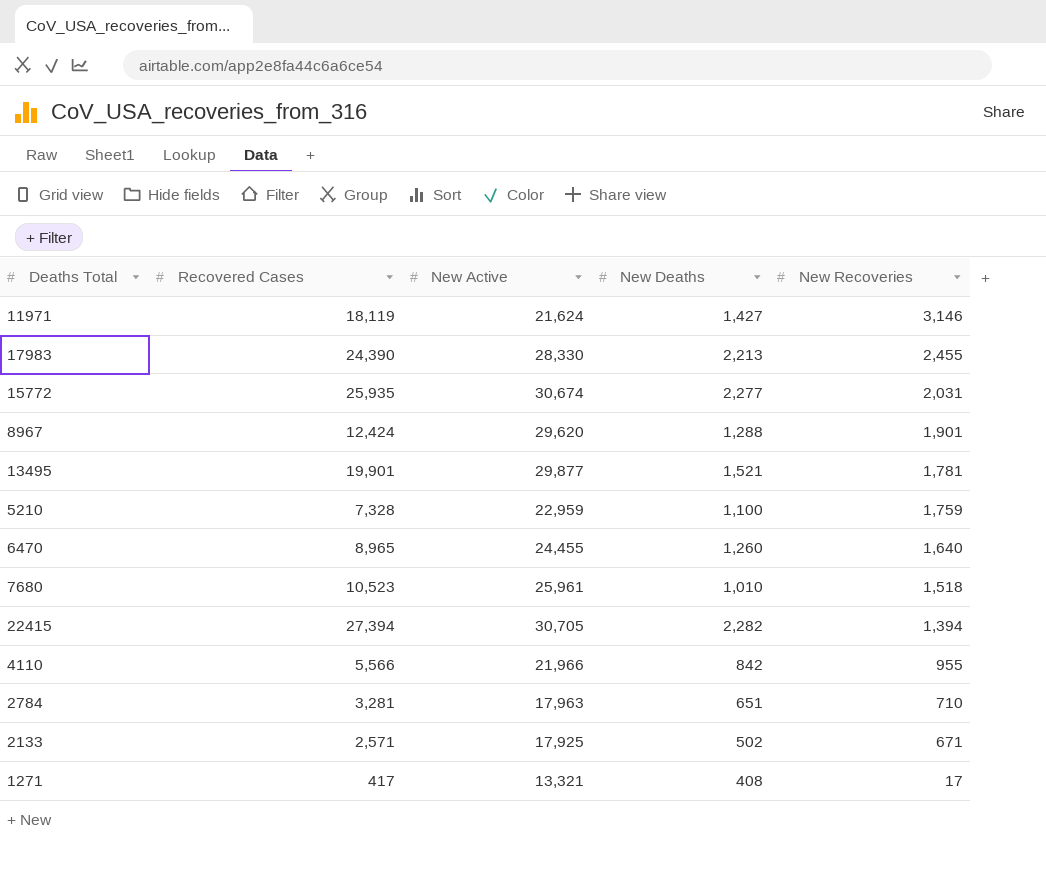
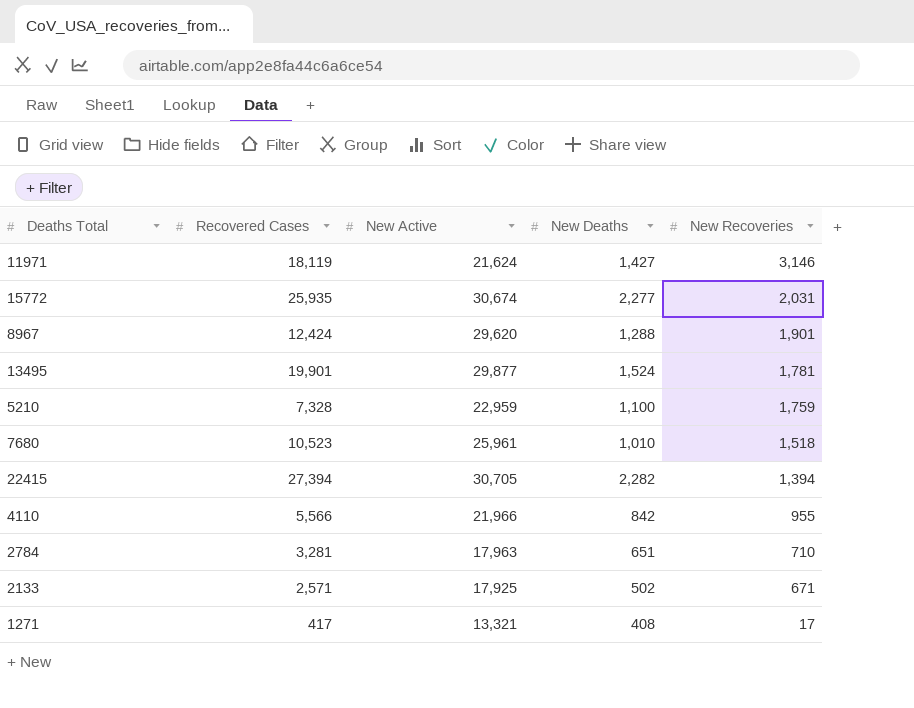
row 17983: 24,390 | 28,330 | 2,213 | 2,455 -> none
row 6470: 8,965 | 24,455 | 1,260 | 1,640 -> none
13495 | New Deaths: 1,521 -> 1,524

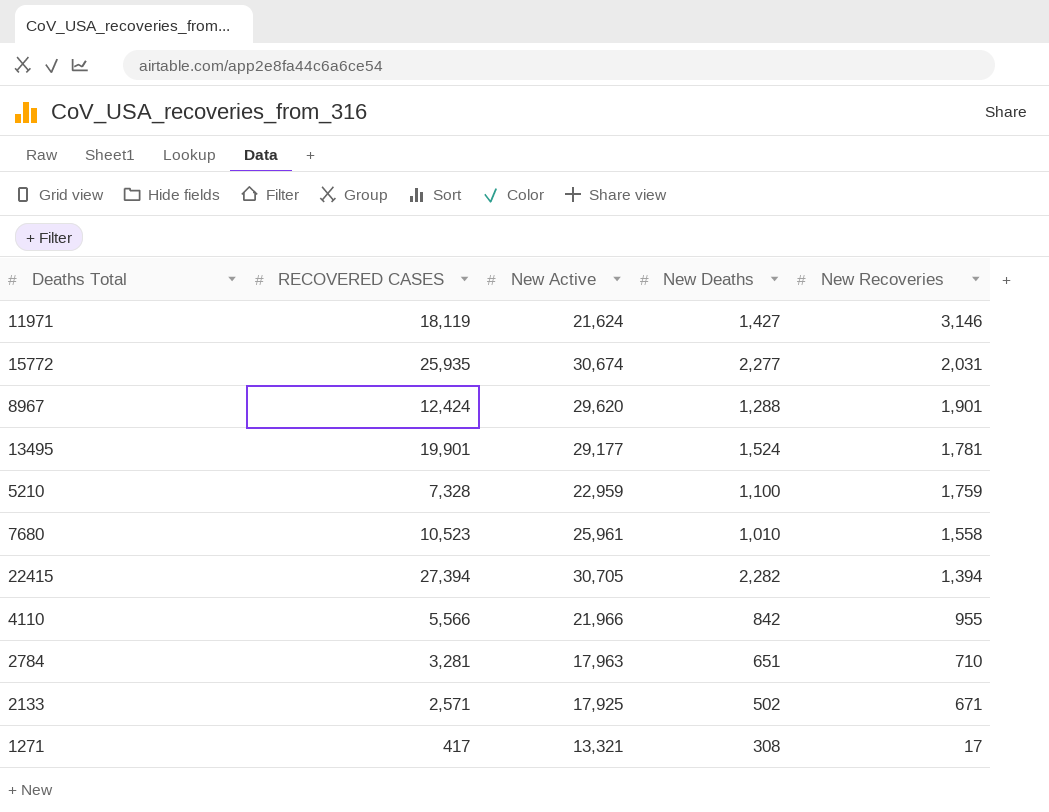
column name: Recovered Cases -> RECOVERED CASES
13495 | New Active: 29,877 -> 29,177
7680 | New Recoveries: 1,518 -> 1,558
1271 | New Deaths: 408 -> 308

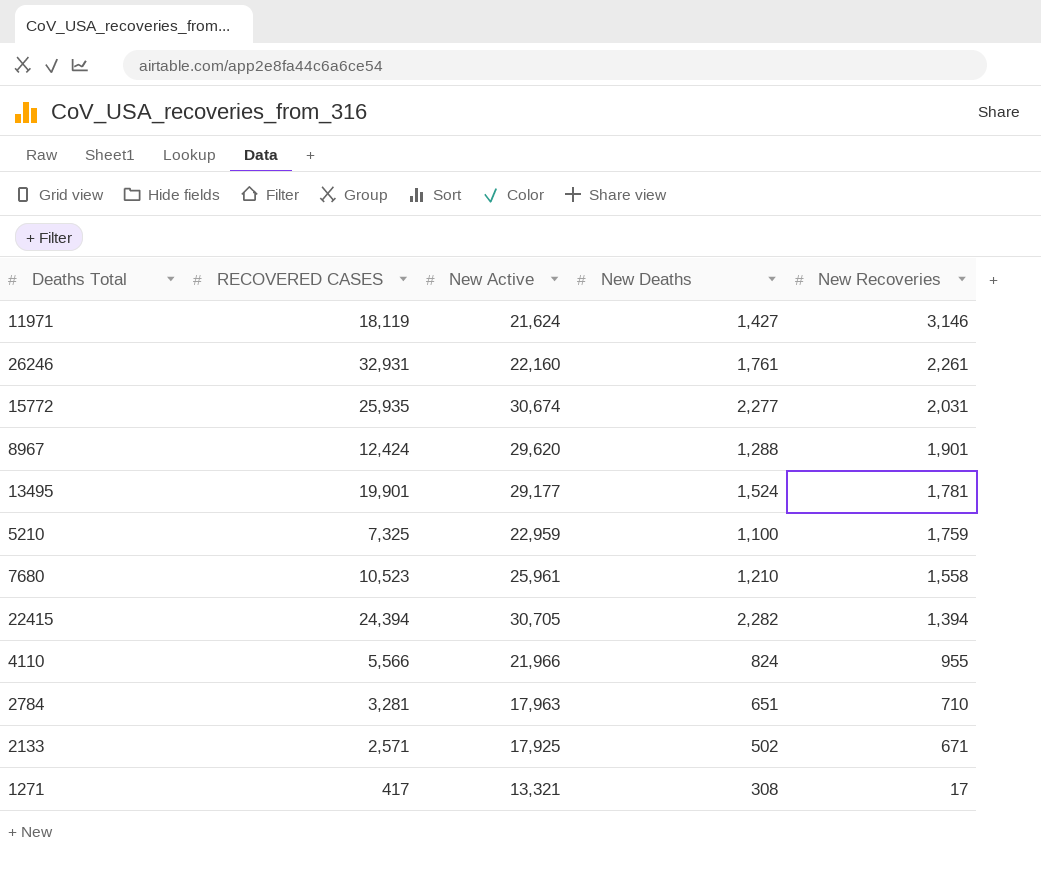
row 26246: none -> 32,931 | 22,160 | 1,761 | 2,261
5210 | RECOVERED CASES: 7,328 -> 7,325
7680 | New Deaths: 1,010 -> 1,210
22415 | RECOVERED CASES: 27,394 -> 24,394
4110 | New Deaths: 842 -> 824

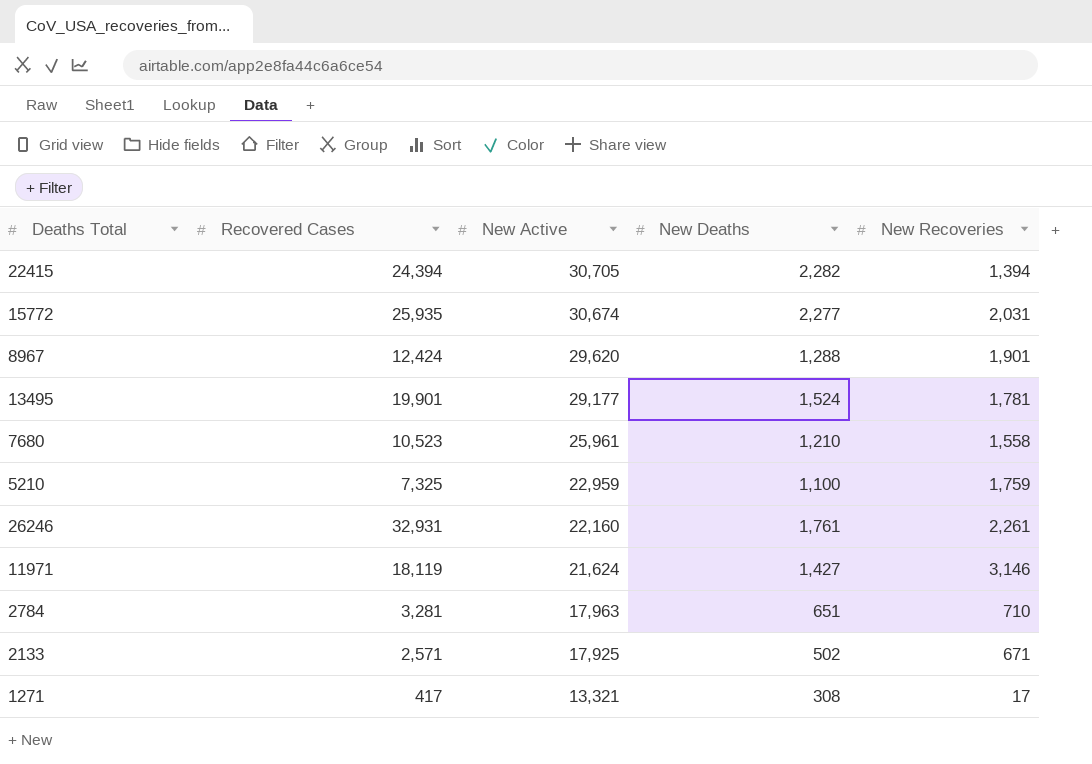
row order: New Recoveries descending -> New Active descending
column name: RECOVERED CASES -> Recovered Cases
row 4110: 5,566 | 21,966 | 824 | 955 -> none

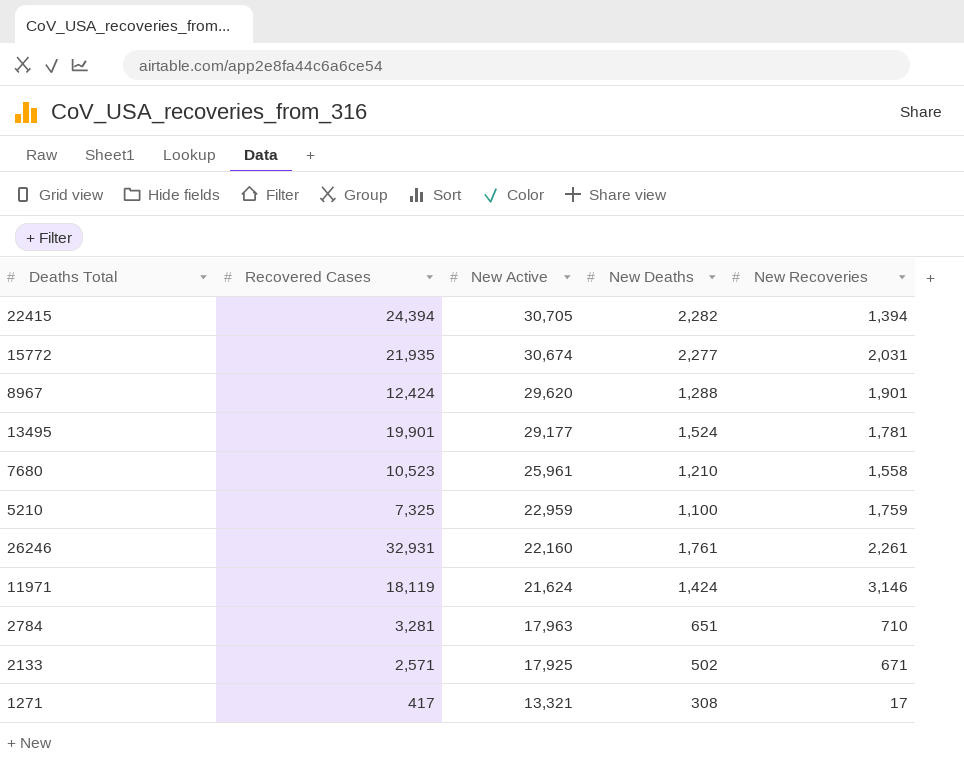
15772 | Recovered Cases: 25,935 -> 21,935
11971 | New Deaths: 1,427 -> 1,424

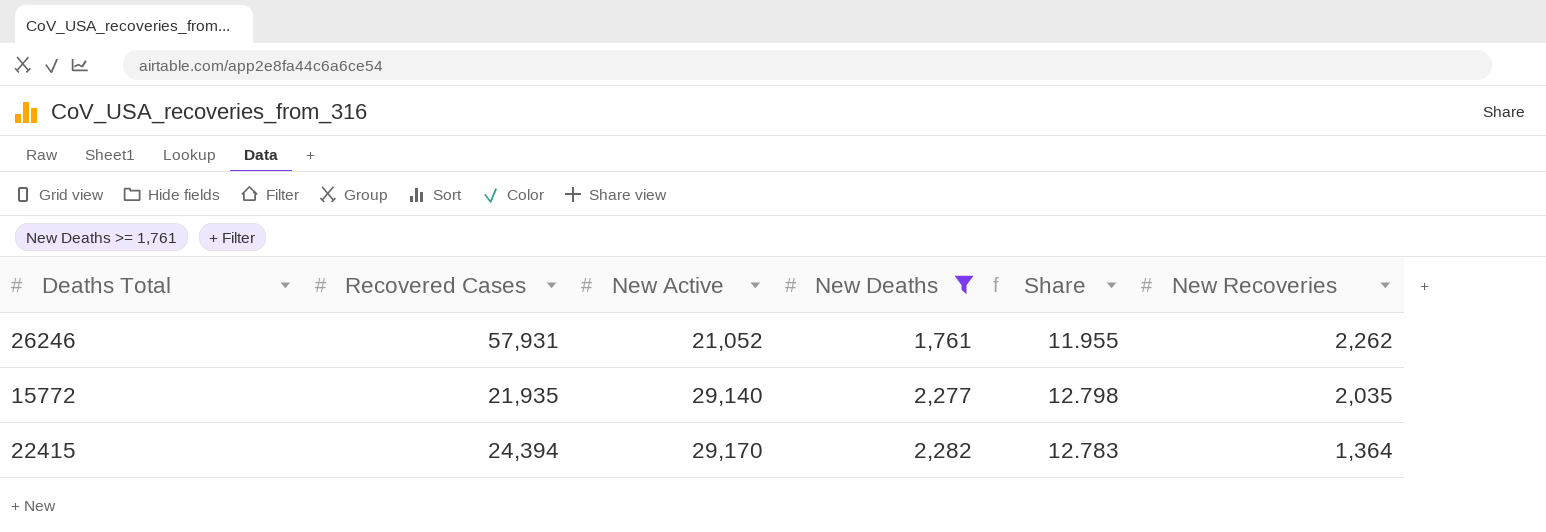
filter: none -> New Deaths >= 1,761
row order: New Active descending -> New Active ascending
column Share | formula: none -> [New Active] / [New Deaths]
26246 | Recovered Cases: 32,931 -> 57,931
26246 | New Active: 22,160 -> 21,052
26246 | New Recoveries: 2,261 -> 2,262
15772 | New Active: 30,674 -> 29,140
15772 | New Recoveries: 2,031 -> 2,035
22415 | New Active: 30,705 -> 29,170
22415 | New Recoveries: 1,394 -> 1,364

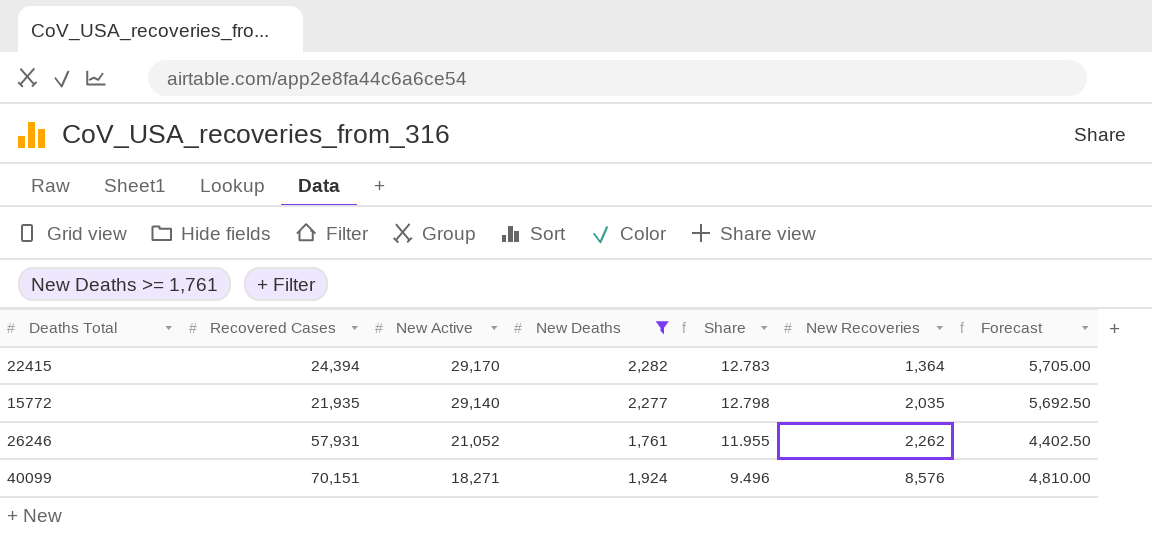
row order: New Active ascending -> New Active descending
column Forecast | formula: none -> [New Deaths] * 2.5
row 40099: none -> 70,151 | 18,271 | 1,924 | 9.496 | 8,576 | 4,810.00

